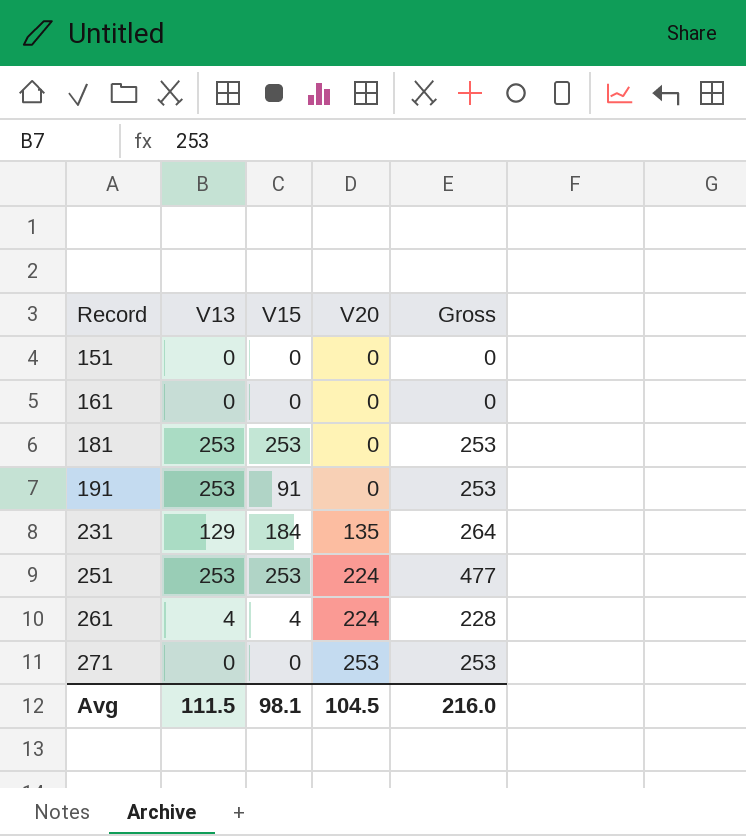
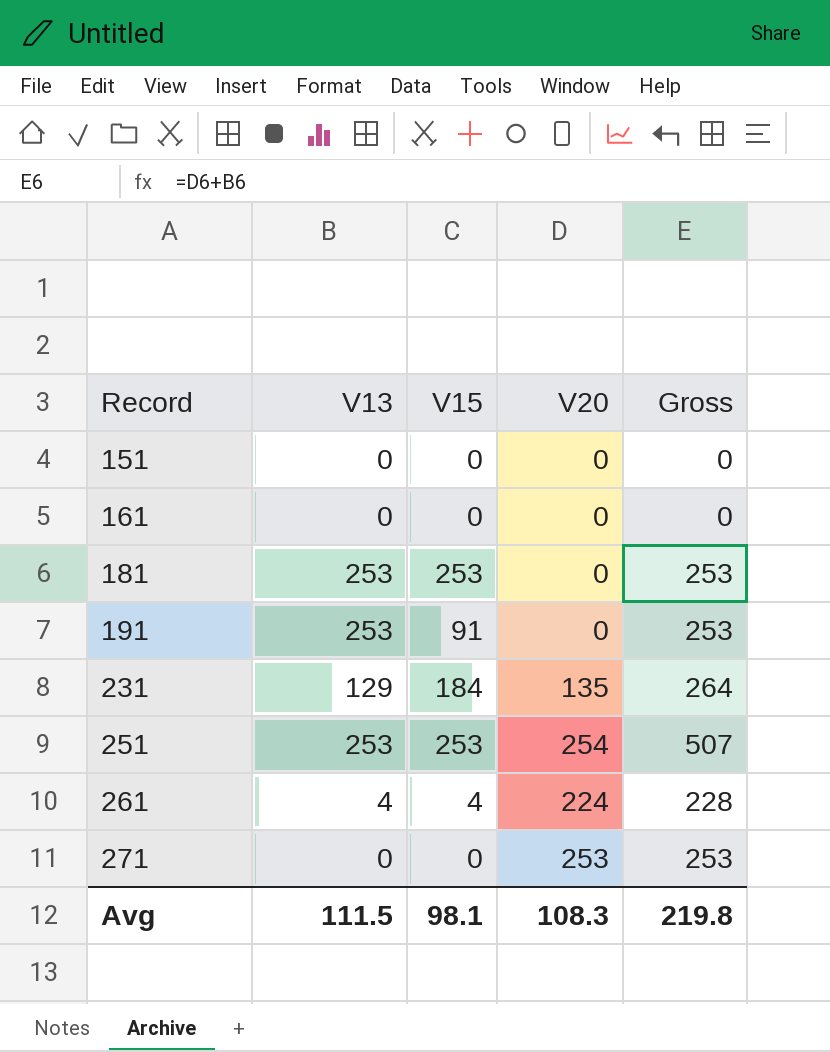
251 | V20: 224 -> 254
251 | Gross: 477 -> 507
Avg | V20: 104.5 -> 108.3
Avg | Gross: 216.0 -> 219.8

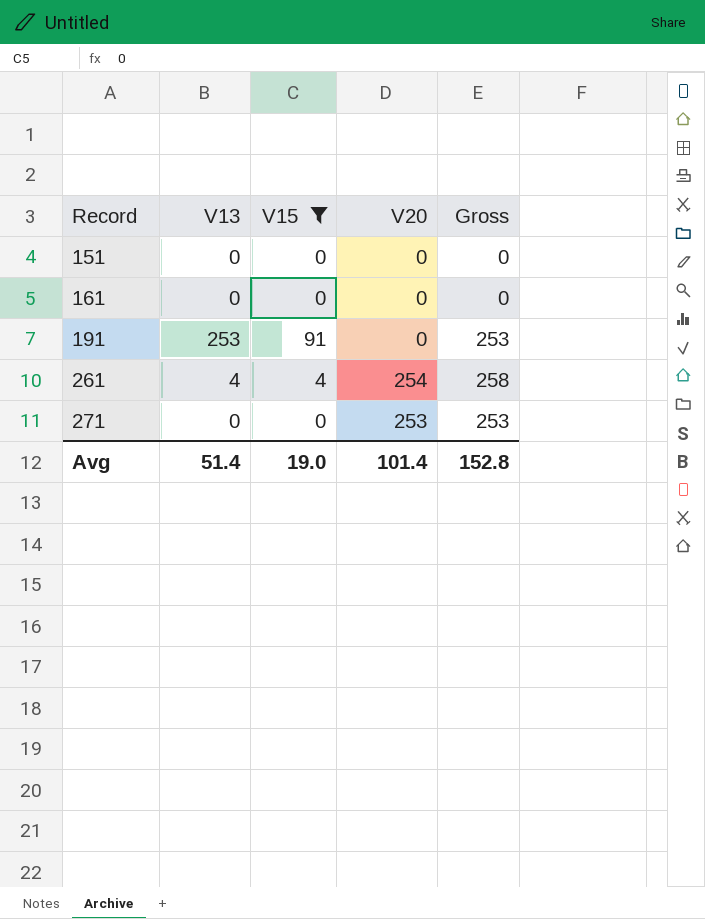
filter: none -> V15 <= 91
261 | V20: 224 -> 254
261 | Gross: 228 -> 258
Avg | V13: 111.5 -> 51.4
Avg | V15: 98.1 -> 19.0
Avg | V20: 108.3 -> 101.4
Avg | Gross: 219.8 -> 152.8

